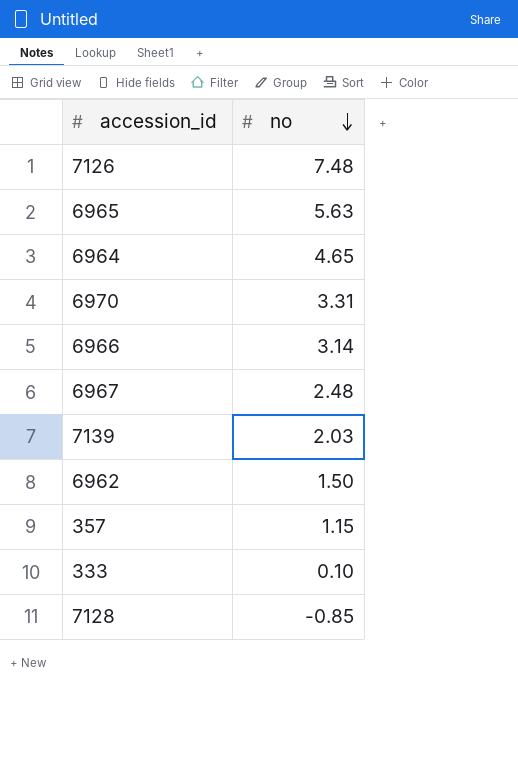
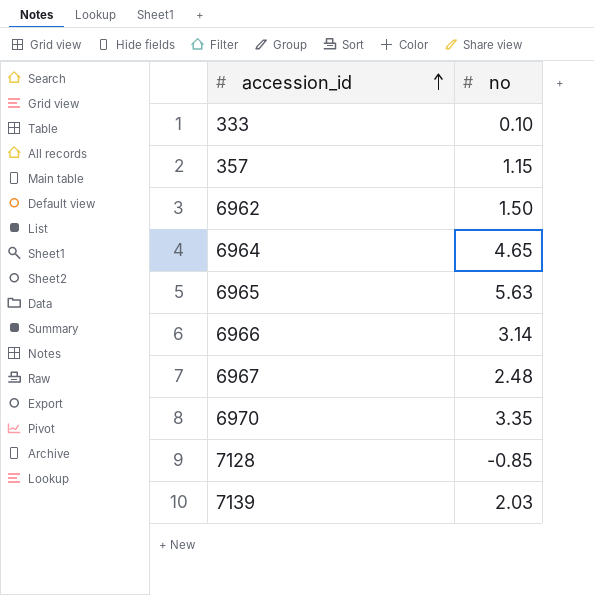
row order: no descending -> accession_id ascending
row 7126: 7.48 -> none
6970 | no: 3.31 -> 3.35

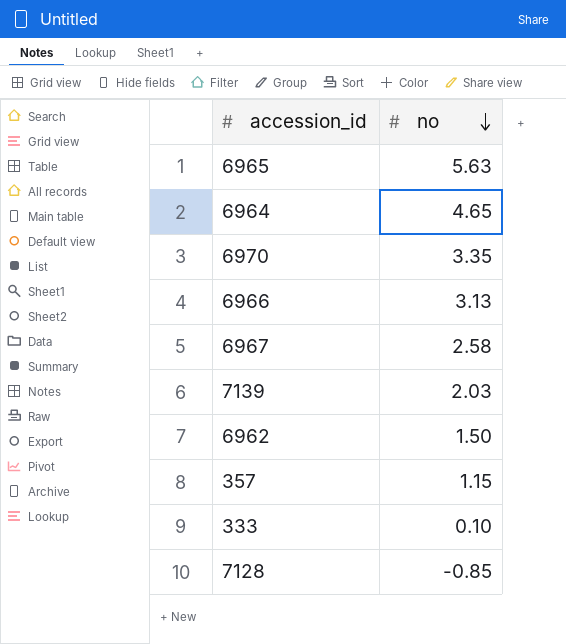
row order: accession_id ascending -> no descending
6966 | no: 3.14 -> 3.13
6967 | no: 2.48 -> 2.58

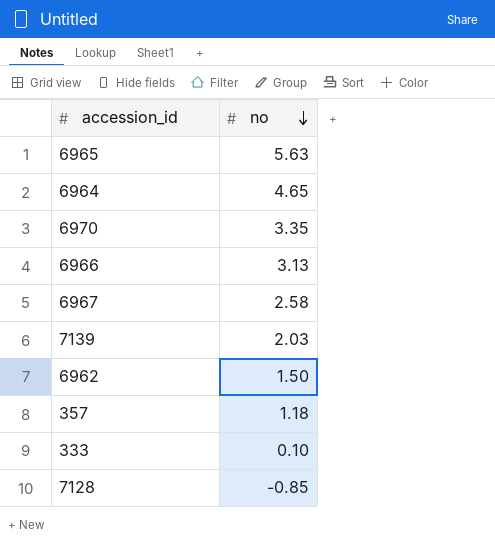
357 | no: 1.15 -> 1.18

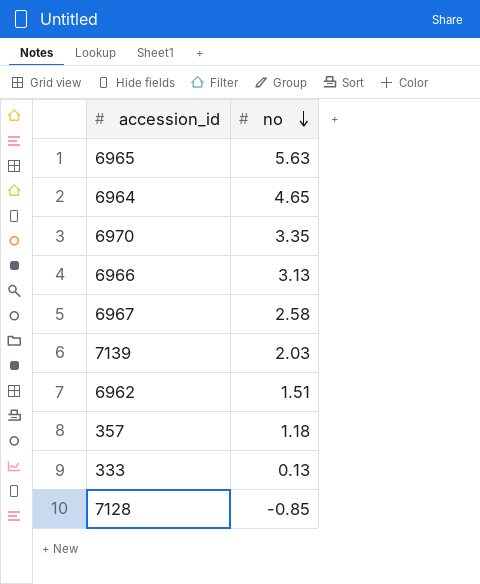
6962 | no: 1.50 -> 1.51
333 | no: 0.10 -> 0.13

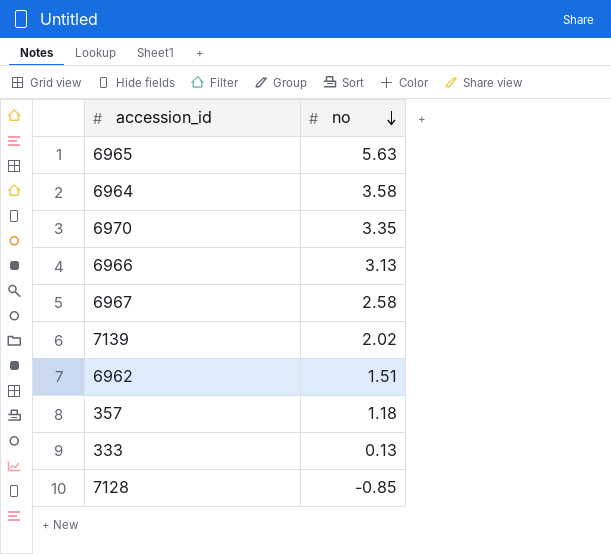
6964 | no: 4.65 -> 3.58
7139 | no: 2.03 -> 2.02

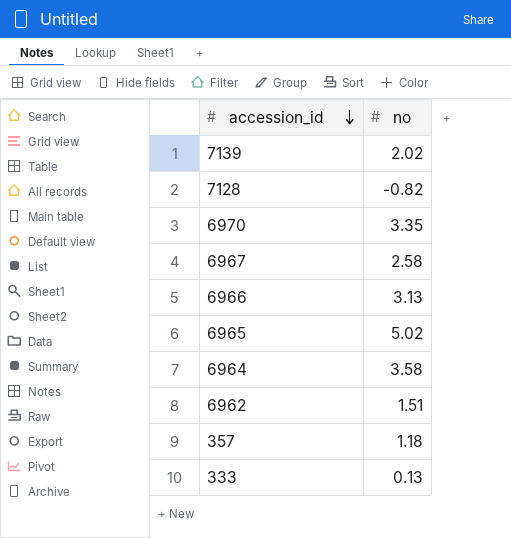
row order: no descending -> accession_id descending
7128 | no: -0.85 -> -0.82
6965 | no: 5.63 -> 5.02

